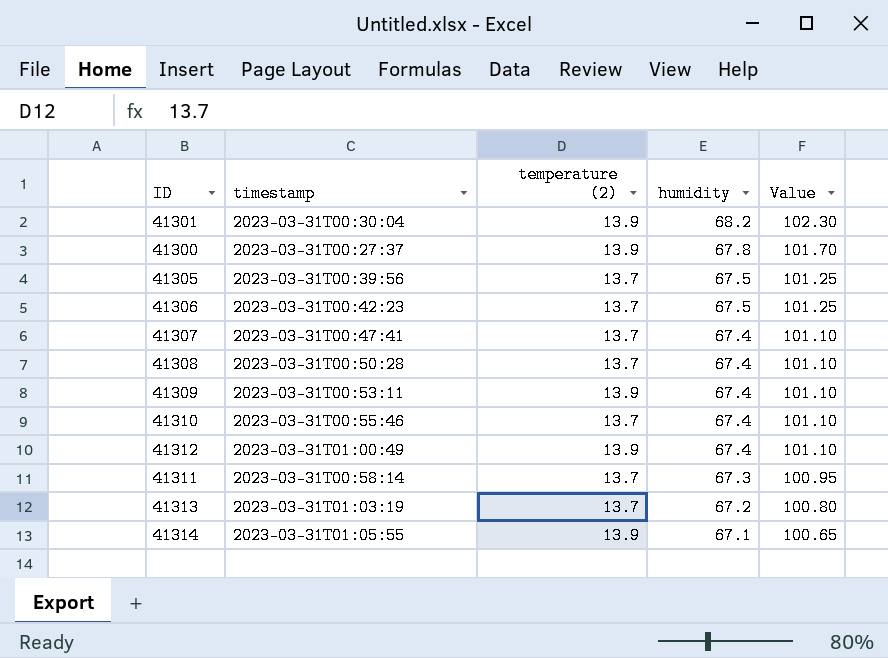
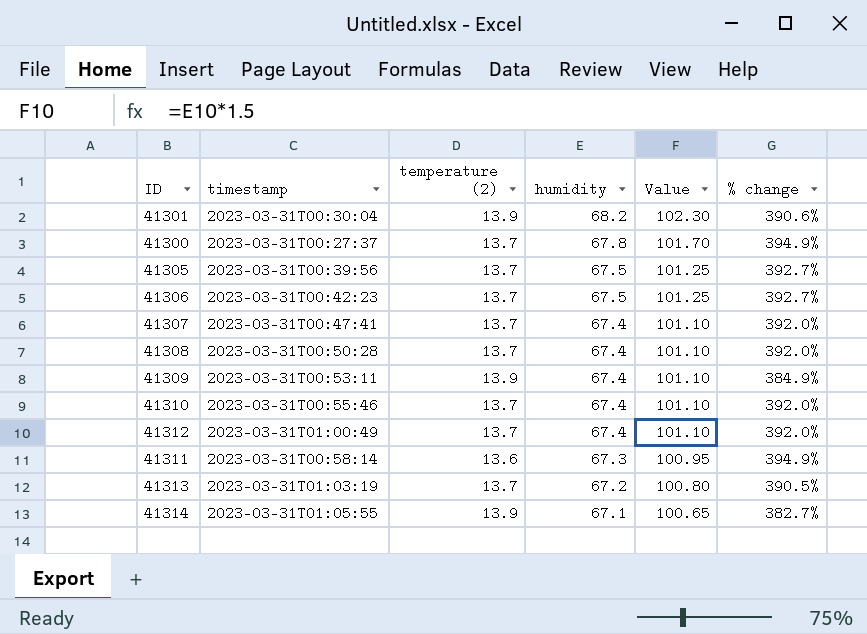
column % change | formula: none -> ([humidity] - [temperature (2)]) / [temperature (2)]
41300 | temperature (2): 13.9 -> 13.7
41312 | temperature (2): 13.9 -> 13.7
41311 | temperature (2): 13.7 -> 13.6

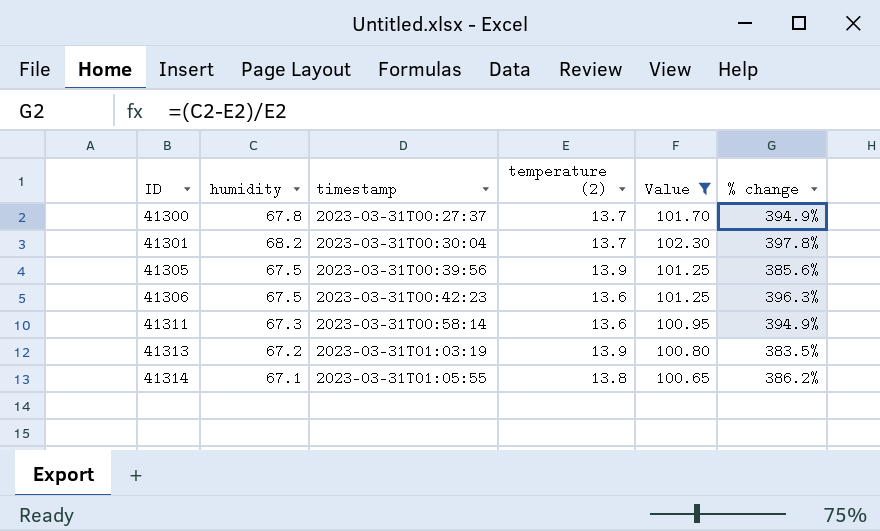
filter: none -> Value != 101.10
row order: humidity descending -> ID ascending
column humidity | position: 4 -> 2
41301 | temperature (2): 13.9 -> 13.7
41301 | % change: 390.6% -> 397.8%
41305 | temperature (2): 13.7 -> 13.9
41305 | % change: 392.7% -> 385.6%
41306 | temperature (2): 13.7 -> 13.6
41306 | % change: 392.7% -> 396.3%
41313 | temperature (2): 13.7 -> 13.9
41313 | % change: 390.5% -> 383.5%
41314 | temperature (2): 13.9 -> 13.8
41314 | % change: 382.7% -> 386.2%

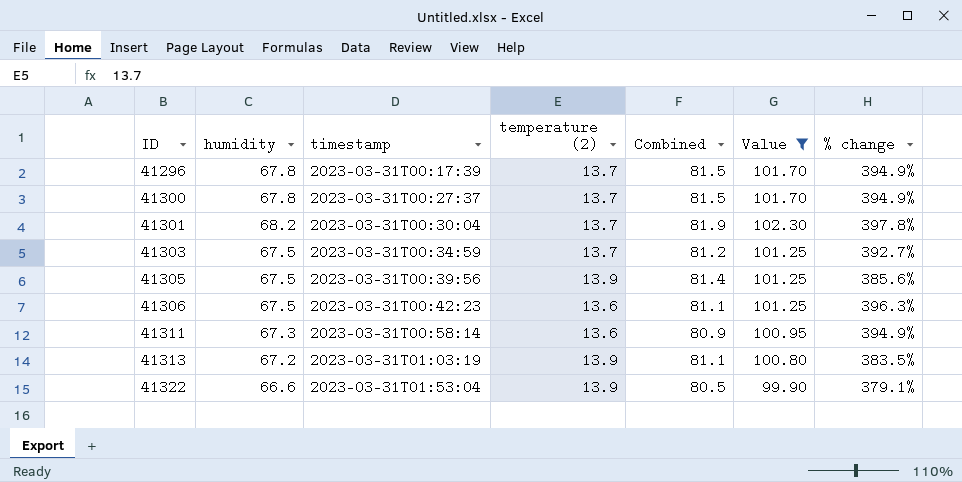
column Combined | formula: none -> [humidity] + [temperature (2)]
row 41314: 67.1 | 2023-03-31T01:05:55 | 13.8 | 100.65 | 386.2% -> none
row 41296: none -> 67.8 | 2023-03-31T00:17:39 | 13.7 | 81.5 | 101.70 | 394.9%
row 41303: none -> 67.5 | 2023-03-31T00:34:59 | 13.7 | 81.2 | 101.25 | 392.7%
row 41322: none -> 66.6 | 2023-03-31T01:53:04 | 13.9 | 80.5 | 99.90 | 379.1%

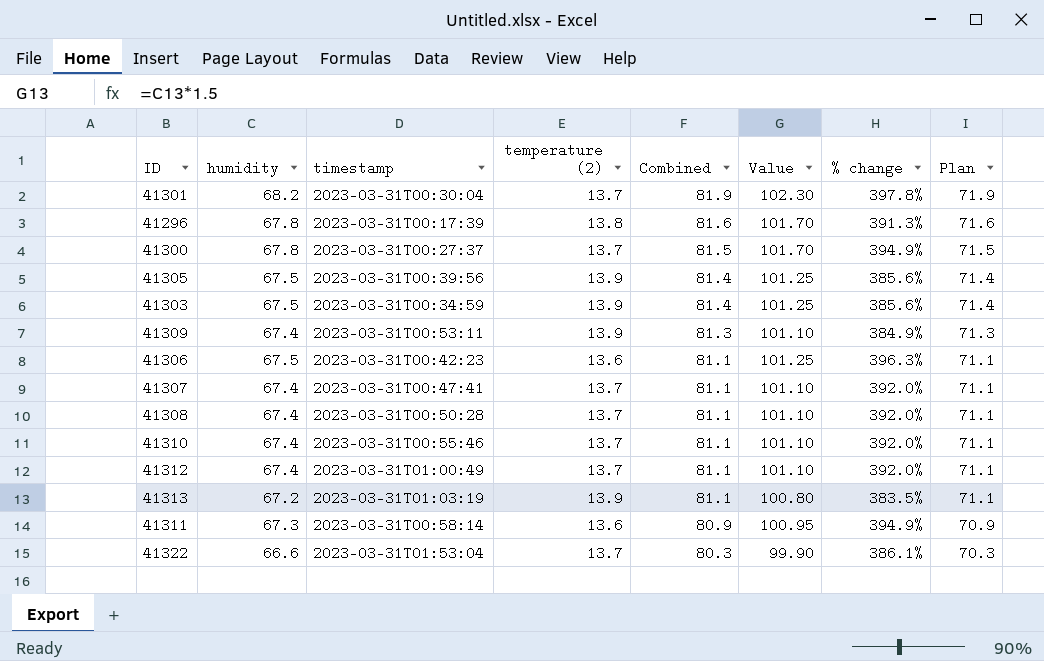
filter: Value != 101.10 -> none
row order: ID ascending -> Combined descending
column Plan | formula: none -> [Combined] - 10
41296 | temperature (2): 13.7 -> 13.8
41296 | Combined: 81.5 -> 81.6
41296 | % change: 394.9% -> 391.3%
41303 | temperature (2): 13.7 -> 13.9
41303 | Combined: 81.2 -> 81.4
41303 | % change: 392.7% -> 385.6%
41322 | temperature (2): 13.9 -> 13.7
41322 | Combined: 80.5 -> 80.3
41322 | % change: 379.1% -> 386.1%

